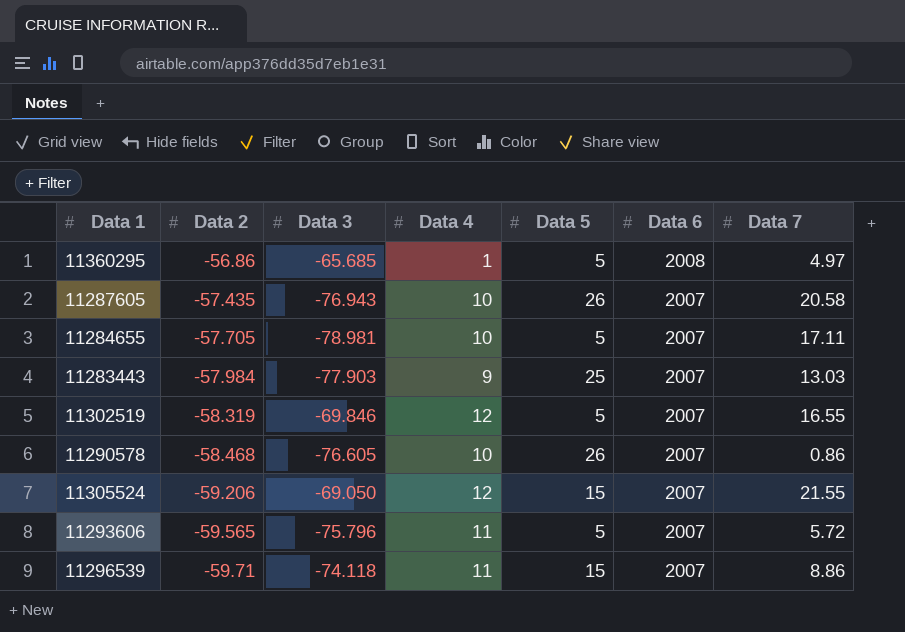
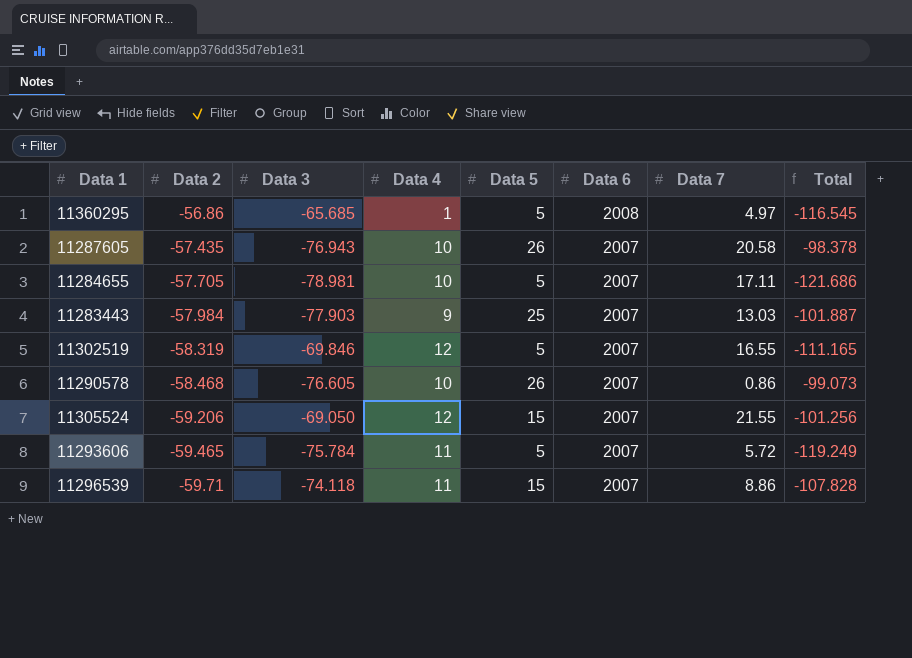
column Total | formula: none -> [Data 2] + [Data 3] + [Data 4] + [Data 5]
11293606 | Data 2: -59.565 -> -59.465
11293606 | Data 3: -75.796 -> -75.784

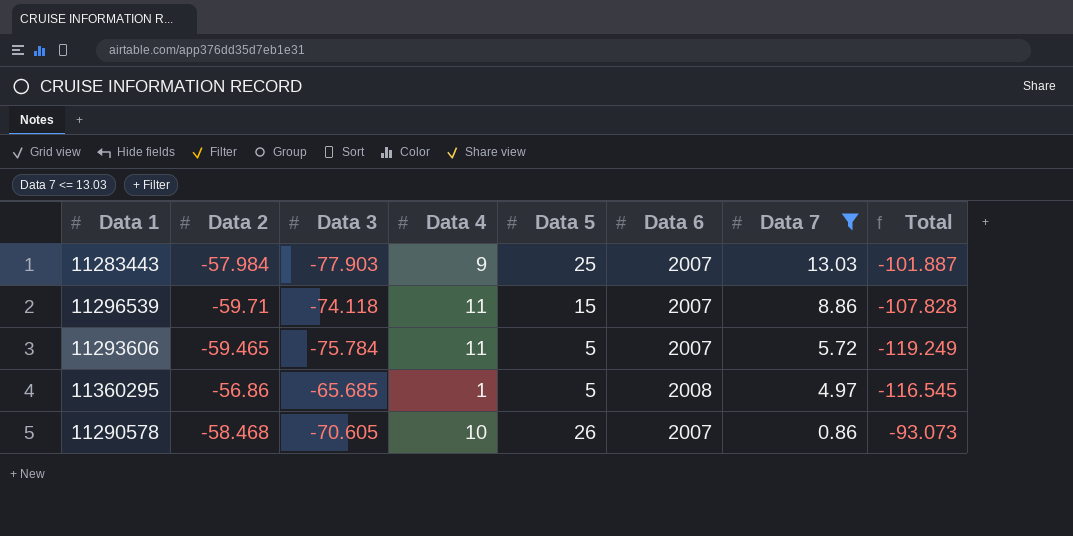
filter: none -> Data 7 <= 13.03
row order: Data 2 descending -> Data 7 descending
11290578 | Data 3: -76.605 -> -70.605
11290578 | Total: -99.073 -> -93.073

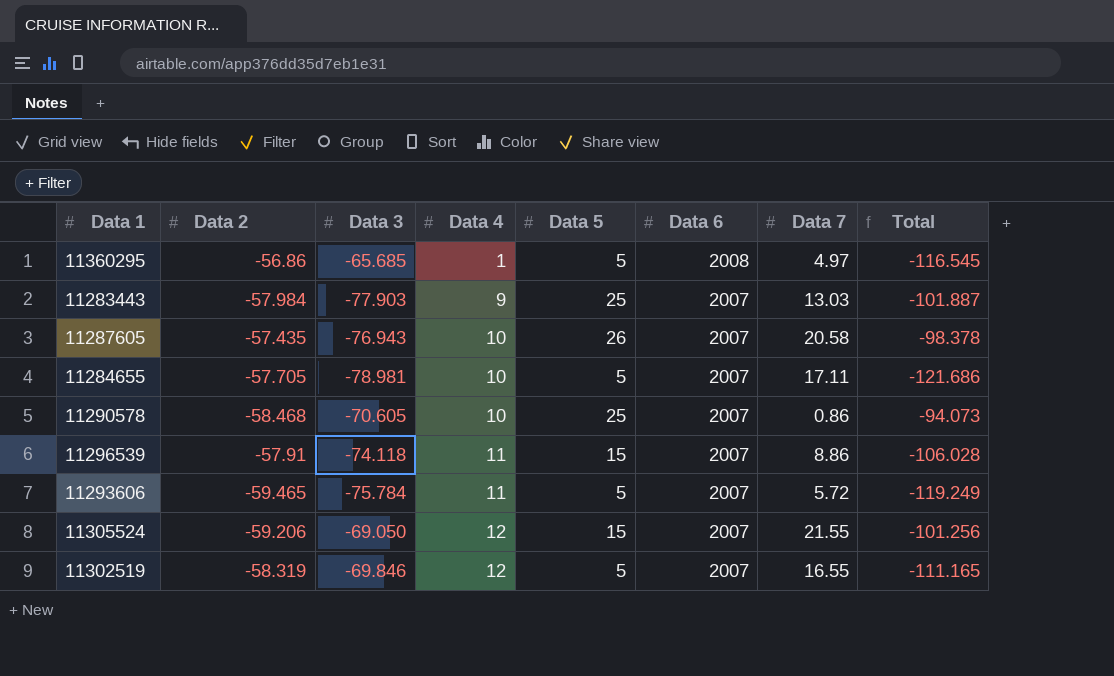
filter: Data 7 <= 13.03 -> none
row order: Data 7 descending -> Data 4 ascending
11290578 | Data 5: 26 -> 25
11290578 | Total: -93.073 -> -94.073
11296539 | Data 2: -59.71 -> -57.91
11296539 | Total: -107.828 -> -106.028

